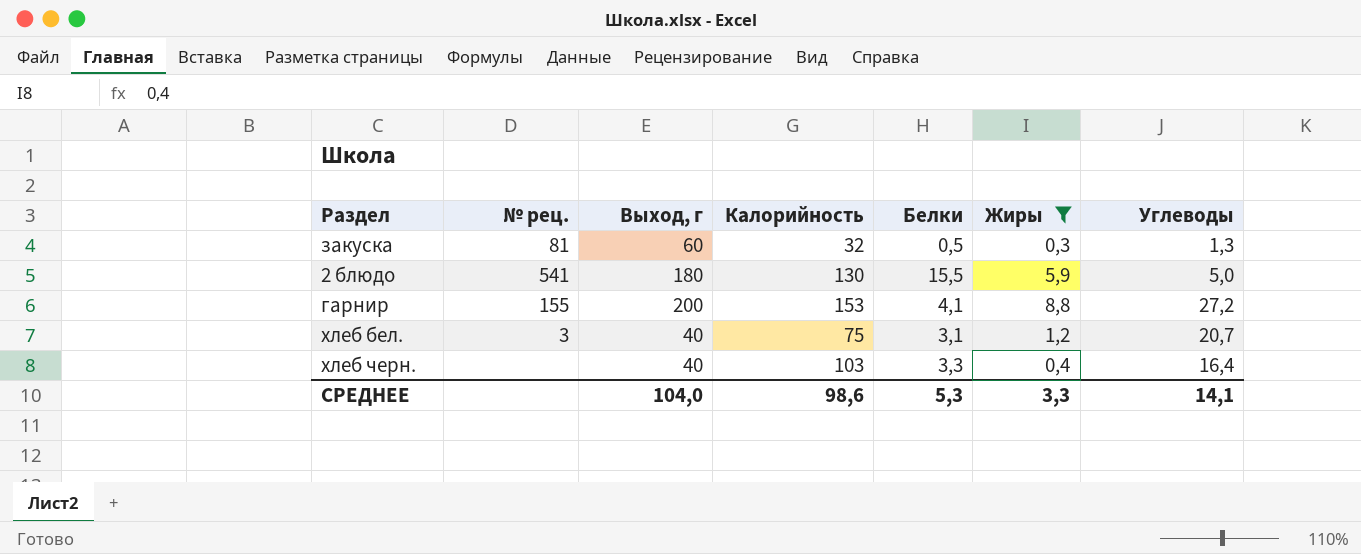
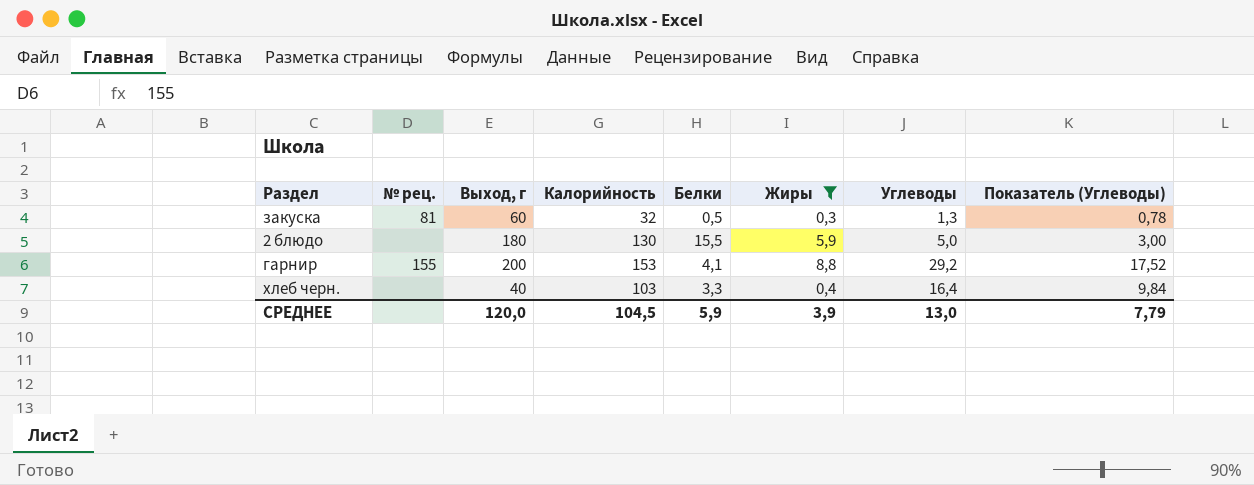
column Показатель (Углеводы) | formula: none -> [Углеводы] * 0,6
row хлеб бел.: 3 | 40 | 75 | 3,1 | 1,2 | 20,7 -> none
2 блюдо | № рец.: 541 -> none
гарнир | Углеводы: 27,2 -> 29,2
СРЕДНЕЕ | Выход, г: 104,0 -> 120,0
СРЕДНЕЕ | Калорийность: 98,6 -> 104,5
СРЕДНЕЕ | Белки: 5,3 -> 5,9
СРЕДНЕЕ | Жиры: 3,3 -> 3,9
СРЕДНЕЕ | Углеводы: 14,1 -> 13,0

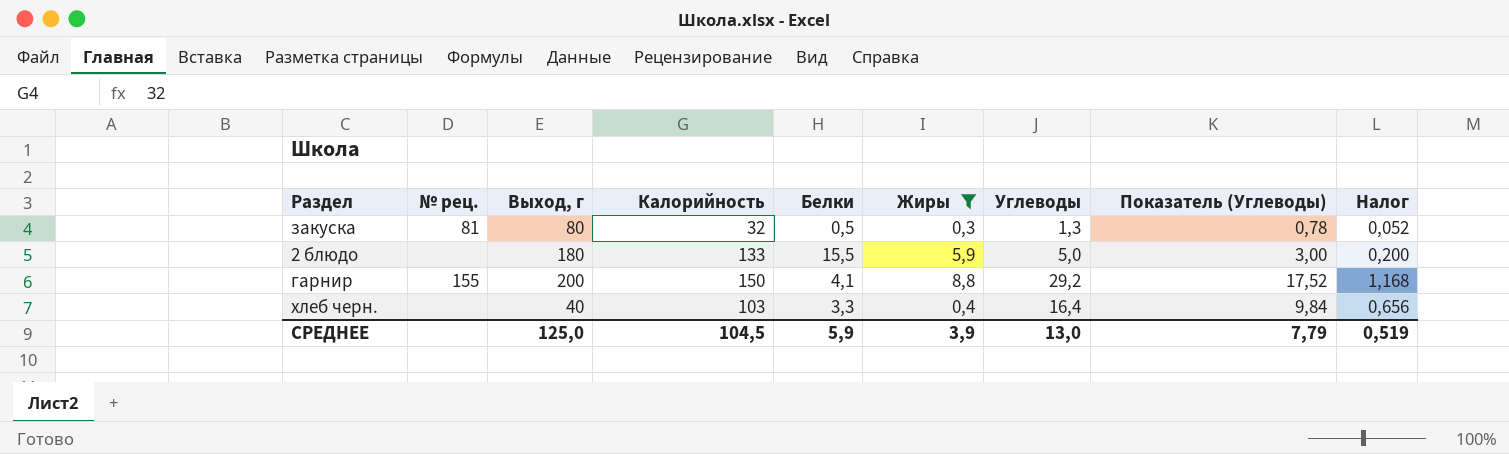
column Налог | formula: none -> [Углеводы] * 0,04
закуска | Выход, г: 60 -> 80
2 блюдо | Калорийность: 130 -> 133
гарнир | Калорийность: 153 -> 150
СРЕДНЕЕ | Выход, г: 120,0 -> 125,0

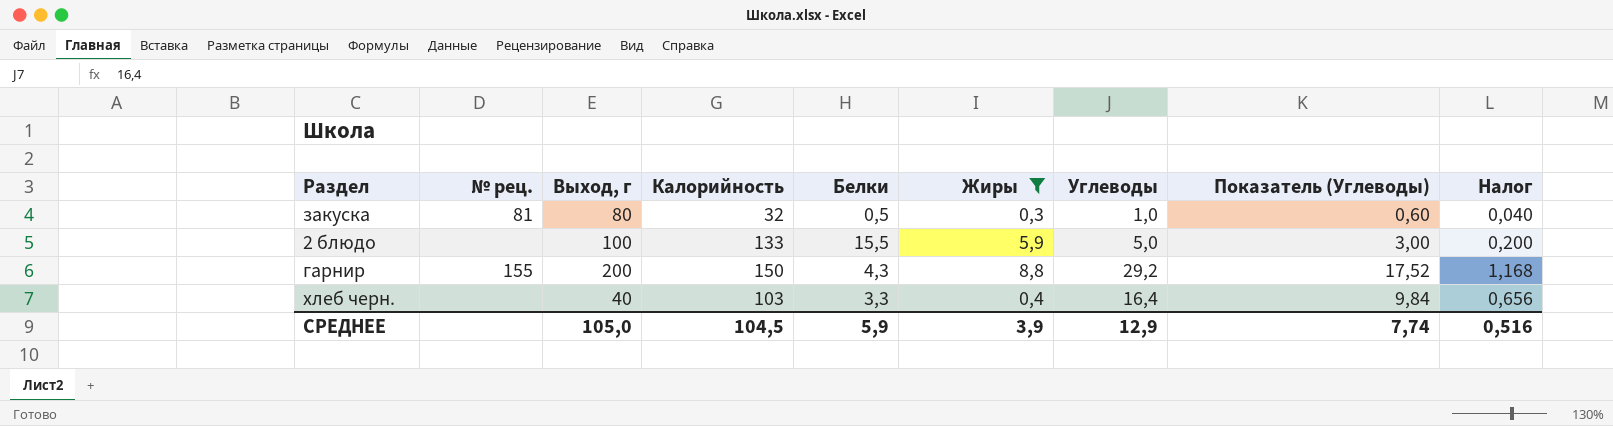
закуска | Углеводы: 1,3 -> 1,0
закуска | Показатель (Углеводы): 0,78 -> 0,60
закуска | Налог: 0,052 -> 0,040
2 блюдо | Выход, г: 180 -> 100
гарнир | Белки: 4,1 -> 4,3
СРЕДНЕЕ | Выход, г: 125,0 -> 105,0
СРЕДНЕЕ | Углеводы: 13,0 -> 12,9
СРЕДНЕЕ | Показатель (Углеводы): 7,79 -> 7,74
СРЕДНЕЕ | Налог: 0,519 -> 0,516

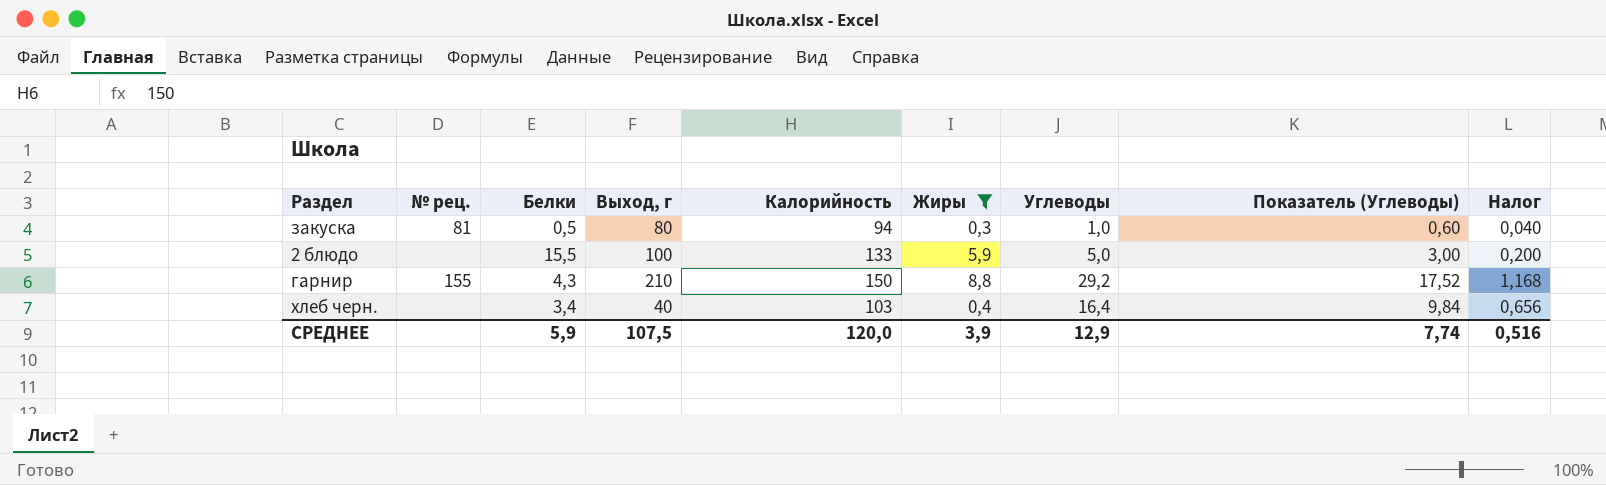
column Белки | position: 5 -> 3
закуска | Калорийность: 32 -> 94
гарнир | Выход, г: 200 -> 210
хлеб черн. | Белки: 3,3 -> 3,4
СРЕДНЕЕ | Выход, г: 105,0 -> 107,5
СРЕДНЕЕ | Калорийность: 104,5 -> 120,0

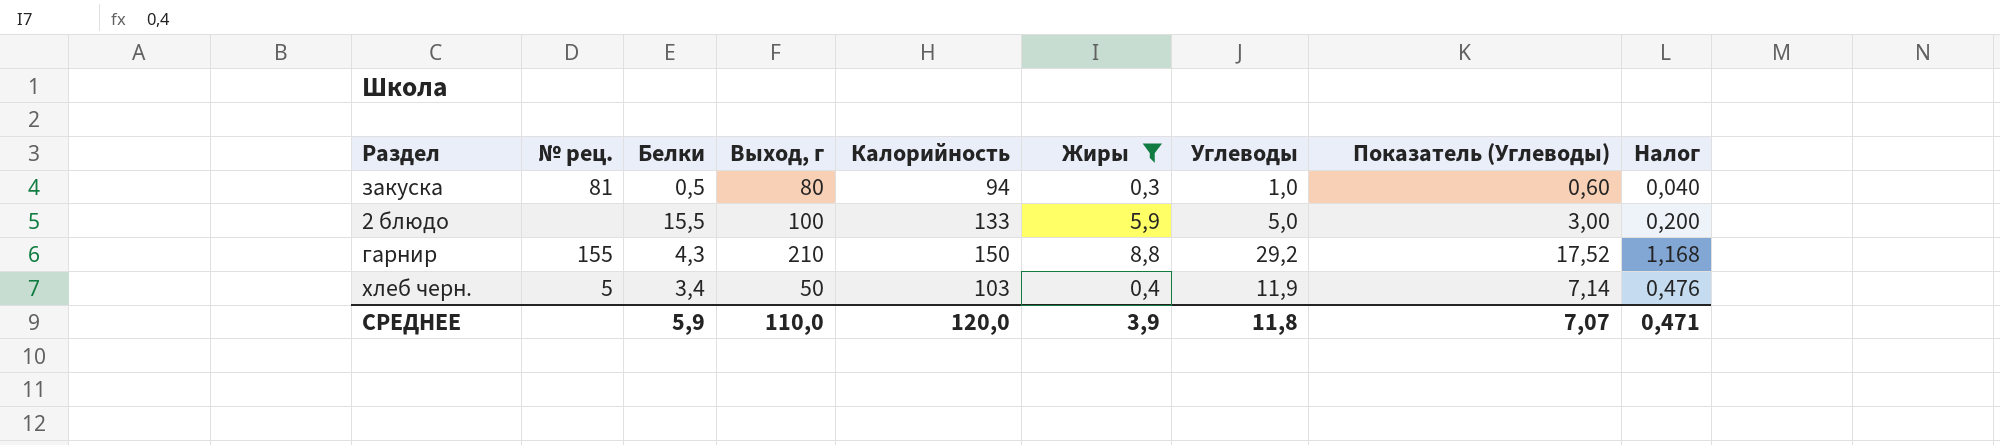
хлеб черн. | № рец.: none -> 5
хлеб черн. | Выход, г: 40 -> 50
хлеб черн. | Углеводы: 16,4 -> 11,9
хлеб черн. | Показатель (Углеводы): 9,84 -> 7,14
хлеб черн. | Налог: 0,656 -> 0,476
СРЕДНЕЕ | Выход, г: 107,5 -> 110,0
СРЕДНЕЕ | Углеводы: 12,9 -> 11,8
СРЕДНЕЕ | Показатель (Углеводы): 7,74 -> 7,07
СРЕДНЕЕ | Налог: 0,516 -> 0,471

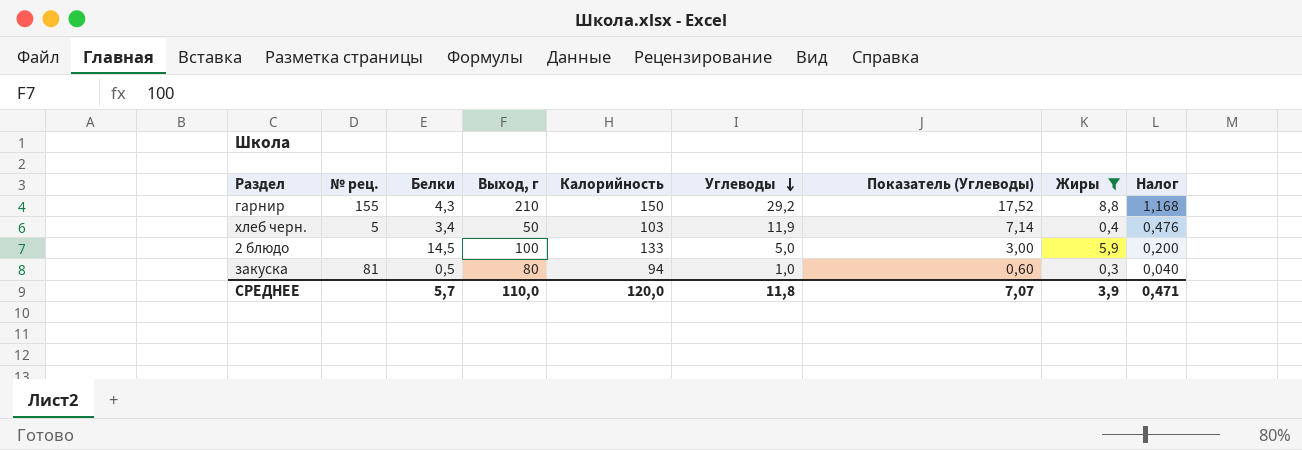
row order: none -> Углеводы descending
column Жиры | position: 6 -> 8
2 блюдо | Белки: 15,5 -> 14,5
СРЕДНЕЕ | Белки: 5,9 -> 5,7

